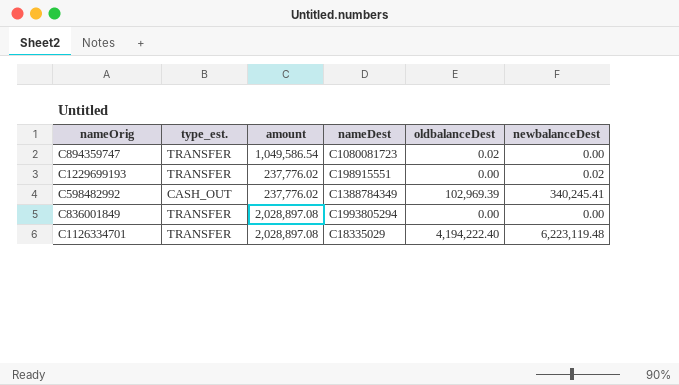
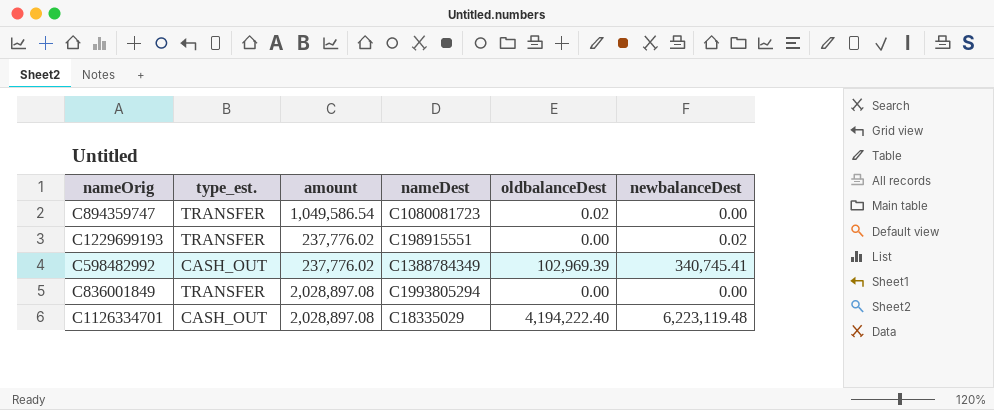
C598482992 | newbalanceDest: 340,245.41 -> 340,745.41
C1126334701 | type_est.: TRANSFER -> CASH_OUT

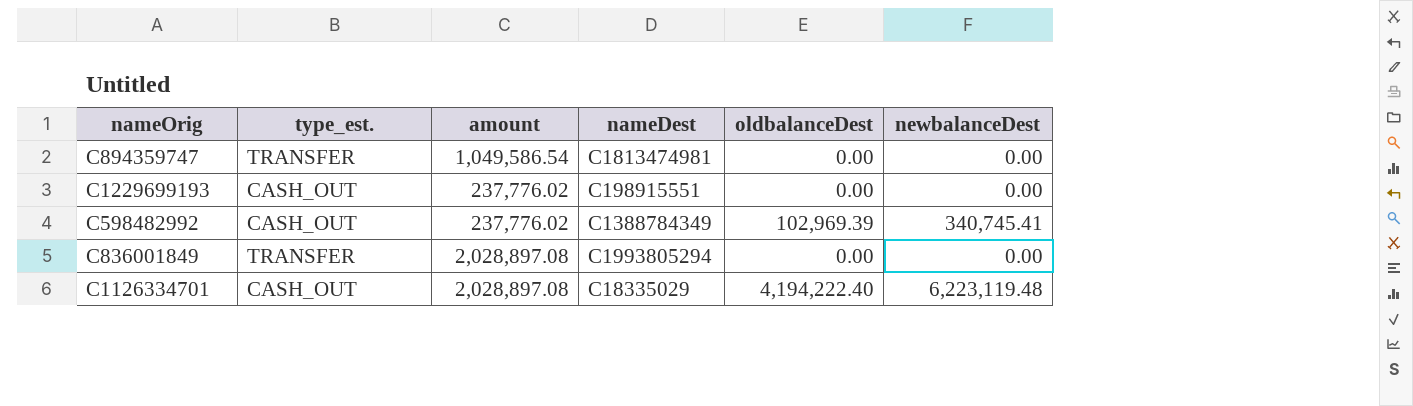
C894359747 | nameDest: C1080081723 -> C1813474981
C894359747 | oldbalanceDest: 0.02 -> 0.00
C1229699193 | type_est.: TRANSFER -> CASH_OUT
C1229699193 | newbalanceDest: 0.02 -> 0.00

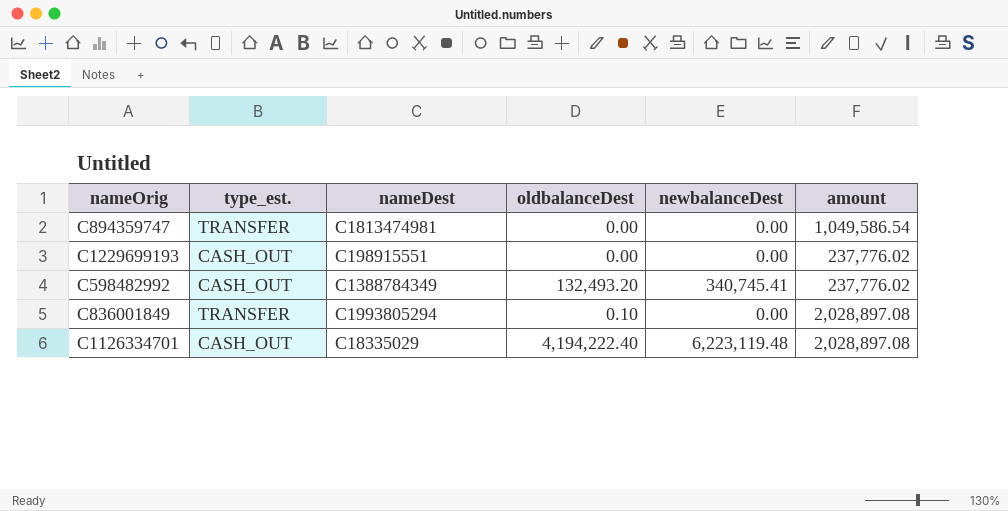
column amount | position: 3 -> 6
C598482992 | oldbalanceDest: 102,969.39 -> 132,493.20
C836001849 | oldbalanceDest: 0.00 -> 0.10

